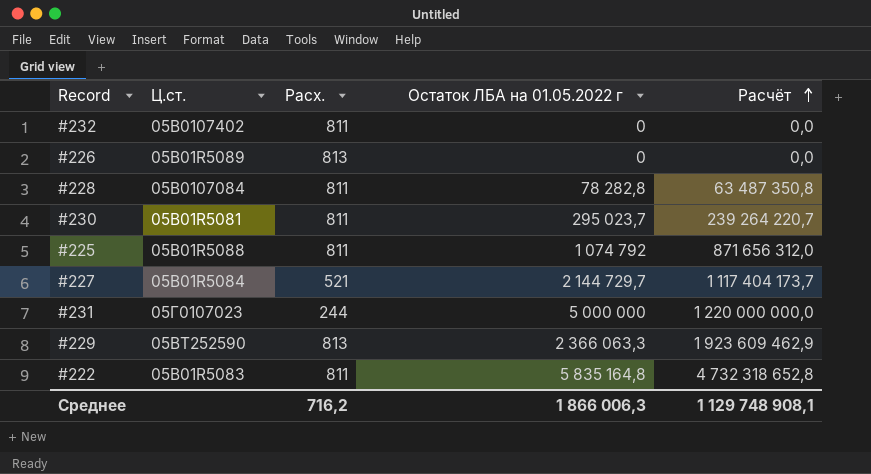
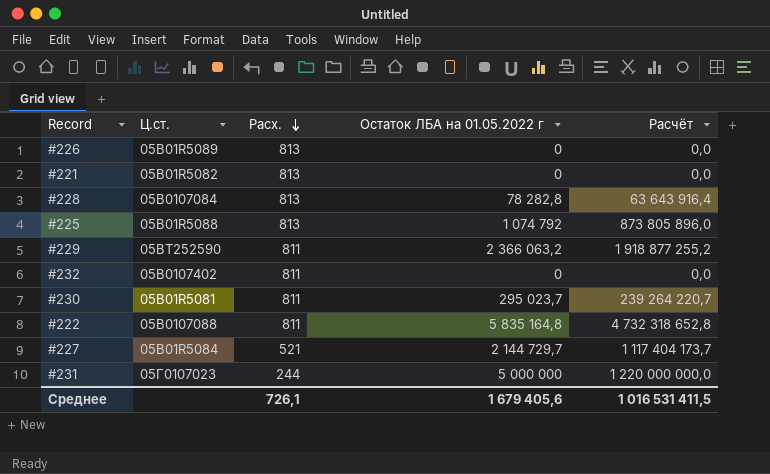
row order: Расчёт ascending -> Расх. descending
row #221: none -> 05В01R5082 | 813 | 0 | 0,0
#228 | Расх.: 811 -> 813
#228 | Расчёт: 63 487 350,8 -> 63 643 916,4
#225 | Расх.: 811 -> 813
#225 | Расчёт: 871 656 312,0 -> 873 805 896,0
#229 | Расх.: 813 -> 811
#229 | Остаток ЛБА на 01.05.2022 г: 2 366 063,3 -> 2 366 063,2
#229 | Расчёт: 1 923 609 462,9 -> 1 918 877 255,2
#222 | Ц.ст.: 05В01R5083 -> 05В0107088
Среднее | Расх.: 716,2 -> 726,1
Среднее | Остаток ЛБА на 01.05.2022 г: 1 866 006,3 -> 1 679 405,6
Среднее | Расчёт: 1 129 748 908,1 -> 1 016 531 411,5

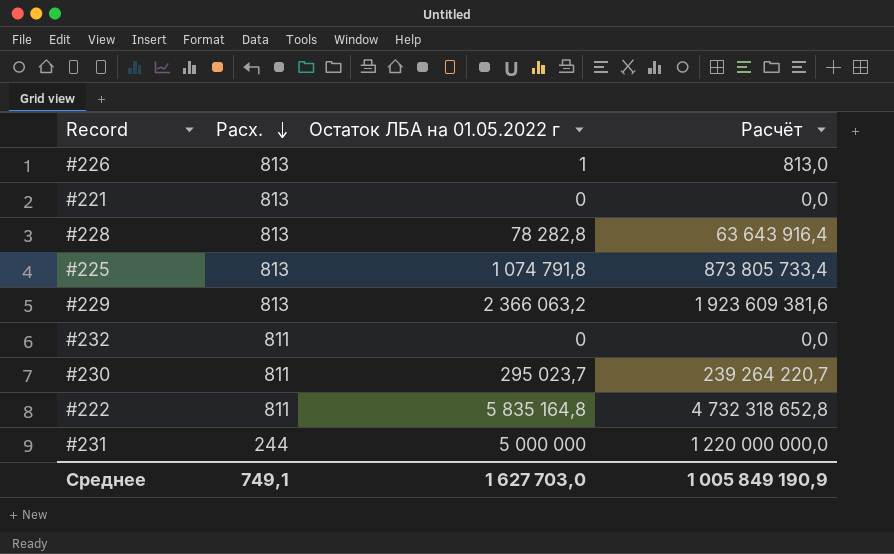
column Ц.ст. | position: 2 -> none
row #227: 05В01R5084 | 521 | 2 144 729,7 | 1 117 404 173,7 -> none
#226 | Остаток ЛБА на 01.05.2022 г: 0 -> 1
#226 | Расчёт: 0,0 -> 813,0
#225 | Остаток ЛБА на 01.05.2022 г: 1 074 792 -> 1 074 791,8
#225 | Расчёт: 873 805 896,0 -> 873 805 733,4
#229 | Расх.: 811 -> 813
#229 | Расчёт: 1 918 877 255,2 -> 1 923 609 381,6
Среднее | Расх.: 726,1 -> 749,1
Среднее | Остаток ЛБА на 01.05.2022 г: 1 679 405,6 -> 1 627 703,0
Среднее | Расчёт: 1 016 531 411,5 -> 1 005 849 190,9

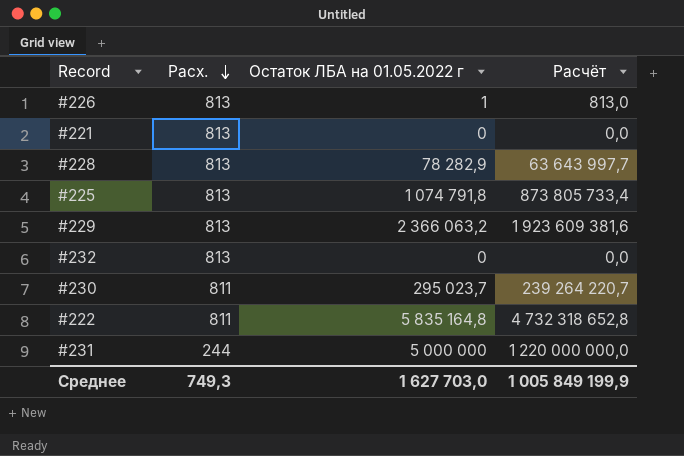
#228 | Остаток ЛБА на 01.05.2022 г: 78 282,8 -> 78 282,9
#228 | Расчёт: 63 643 916,4 -> 63 643 997,7
#232 | Расх.: 811 -> 813
Среднее | Расх.: 749,1 -> 749,3
Среднее | Расчёт: 1 005 849 190,9 -> 1 005 849 199,9

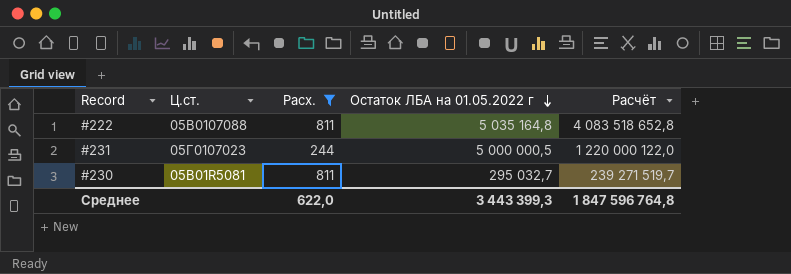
filter: none -> Расх. != 813
row order: Расх. descending -> Остаток ЛБА на 01.05.2022 г descending
column Ц.ст. | position: none -> 2
#222 | Остаток ЛБА на 01.05.2022 г: 5 835 164,8 -> 5 035 164,8
#222 | Расчёт: 4 732 318 652,8 -> 4 083 518 652,8
#231 | Остаток ЛБА на 01.05.2022 г: 5 000 000 -> 5 000 000,5
#231 | Расчёт: 1 220 000 000,0 -> 1 220 000 122,0
#230 | Остаток ЛБА на 01.05.2022 г: 295 023,7 -> 295 032,7
#230 | Расчёт: 239 264 220,7 -> 239 271 519,7
Среднее | Расх.: 749,3 -> 622,0
Среднее | Остаток ЛБА на 01.05.2022 г: 1 627 703,0 -> 3 443 399,3
Среднее | Расчёт: 1 005 849 199,9 -> 1 847 596 764,8

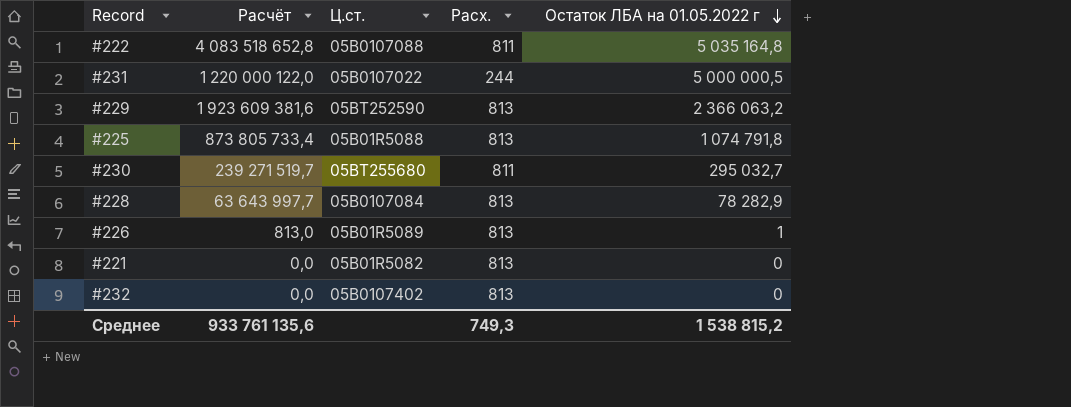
filter: Расх. != 813 -> none
column Расчёт | position: 5 -> 2
#231 | Ц.ст.: 05Г0107023 -> 05В0107022
#230 | Ц.ст.: 05В01R5081 -> 05ВТ255680
Среднее | Расчёт: 1 847 596 764,8 -> 933 761 135,6
Среднее | Расх.: 622,0 -> 749,3
Среднее | Остаток ЛБА на 01.05.2022 г: 3 443 399,3 -> 1 538 815,2

